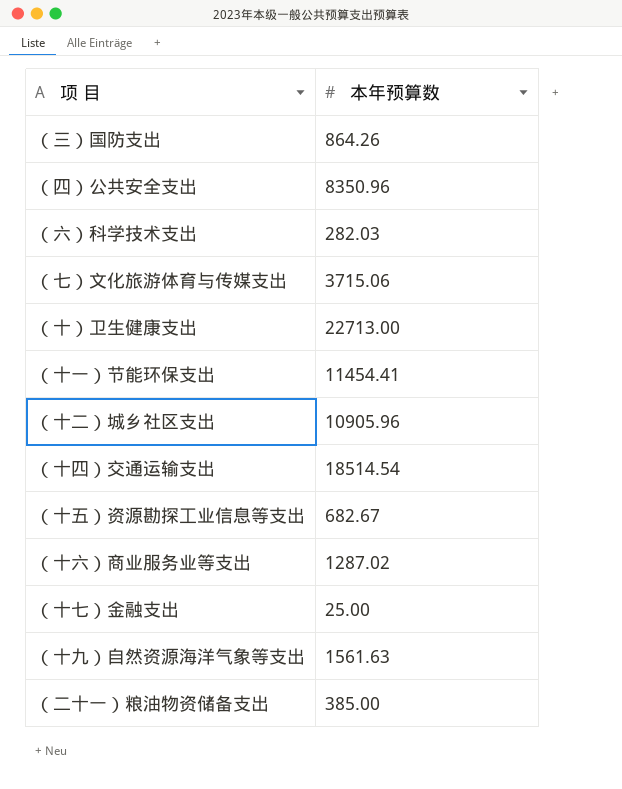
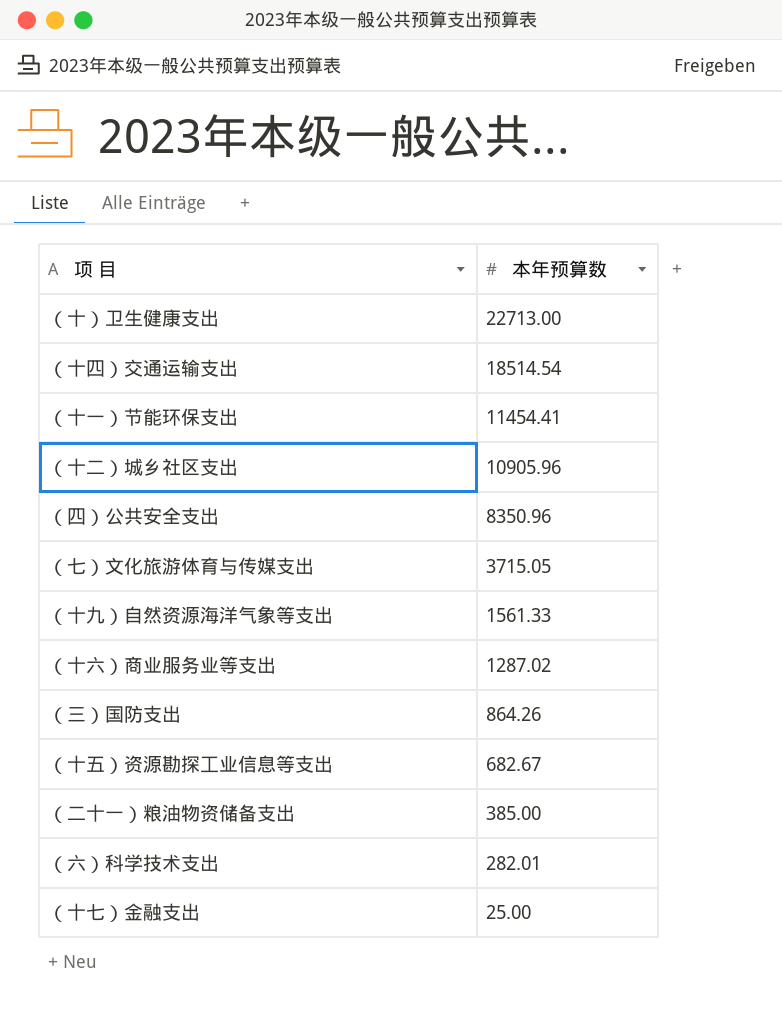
row order: none -> 本年预算数 descending
（七）文化旅游体育与传媒支出 | 本年预算数: 3715.06 -> 3715.05
（十九）自然资源海洋气象等支出 | 本年预算数: 1561.63 -> 1561.33
（六）科学技术支出 | 本年预算数: 282.03 -> 282.01

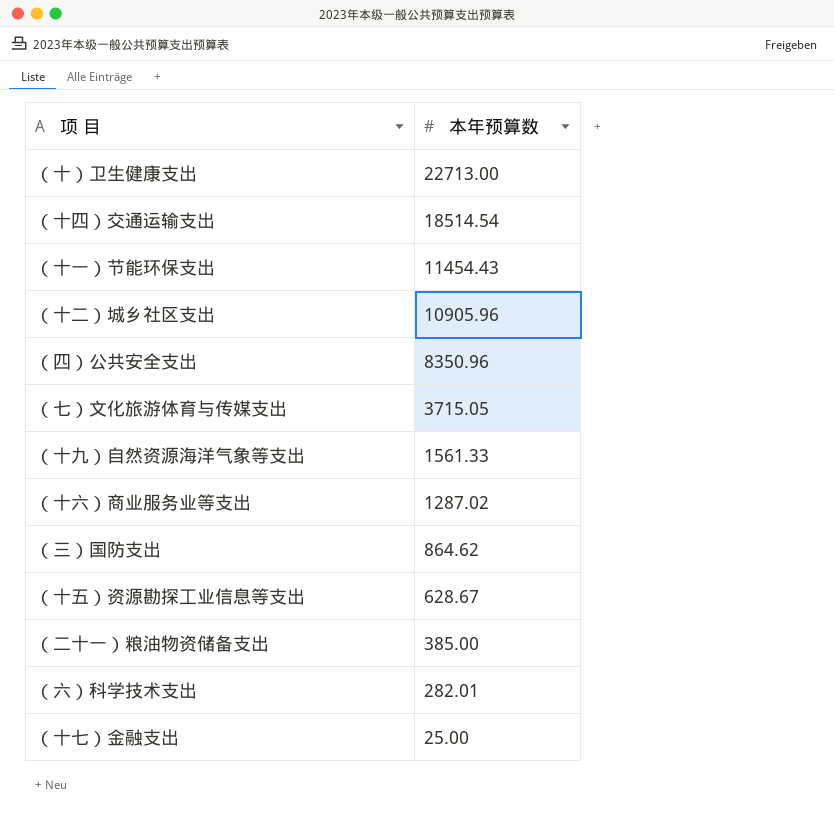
（十一）节能环保支出 | 本年预算数: 11454.41 -> 11454.43
（三）国防支出 | 本年预算数: 864.26 -> 864.62
（十五）资源勘探工业信息等支出 | 本年预算数: 682.67 -> 628.67

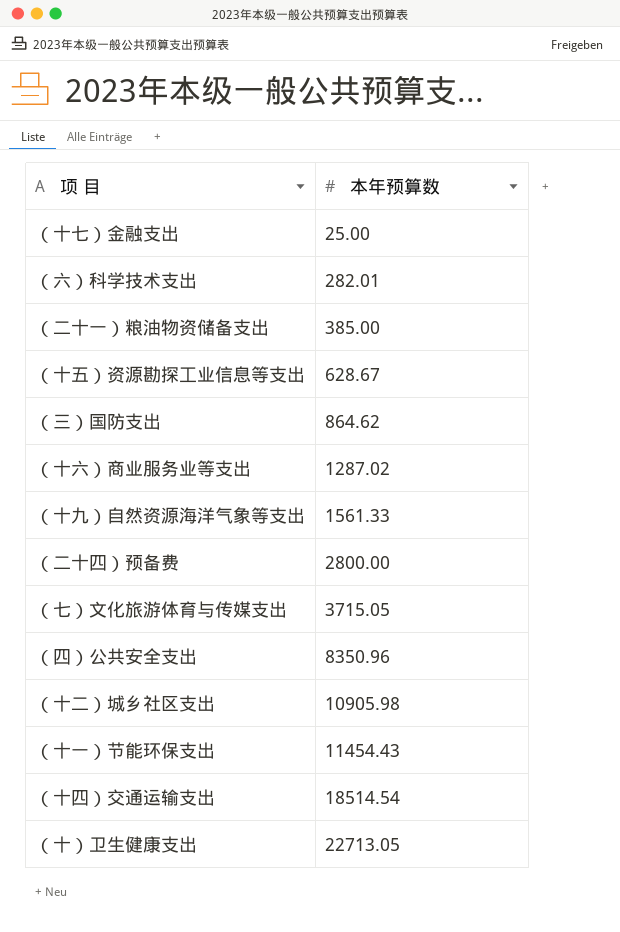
row order: 本年预算数 descending -> 本年预算数 ascending
row （二十四）预备费: none -> 2800.00
（十二）城乡社区支出 | 本年预算数: 10905.96 -> 10905.98
（十）卫生健康支出 | 本年预算数: 22713.00 -> 22713.05

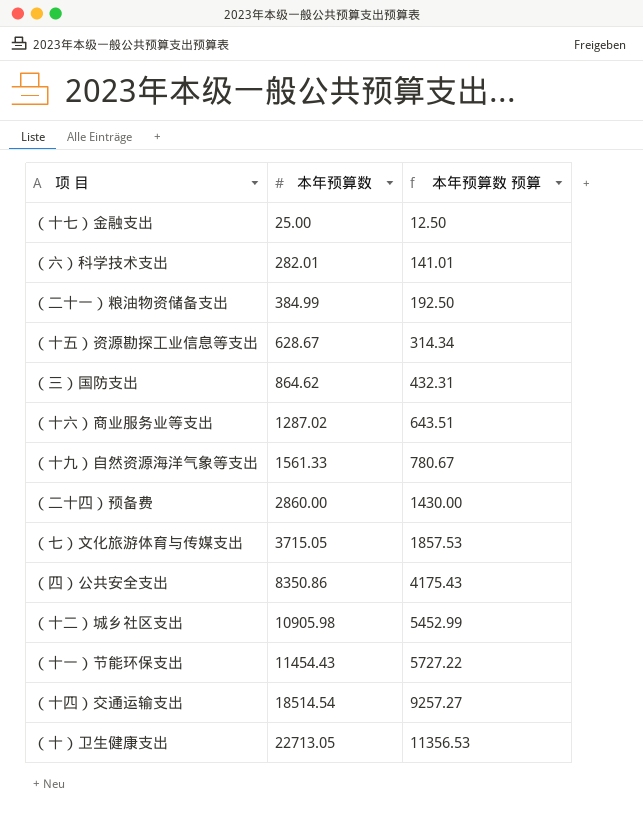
column 本年预算数 预算 | formula: none -> [本年预算数] * 0.5
（二十一）粮油物资储备支出 | 本年预算数: 385.00 -> 384.99
（二十四）预备费 | 本年预算数: 2800.00 -> 2860.00
（四）公共安全支出 | 本年预算数: 8350.96 -> 8350.86

